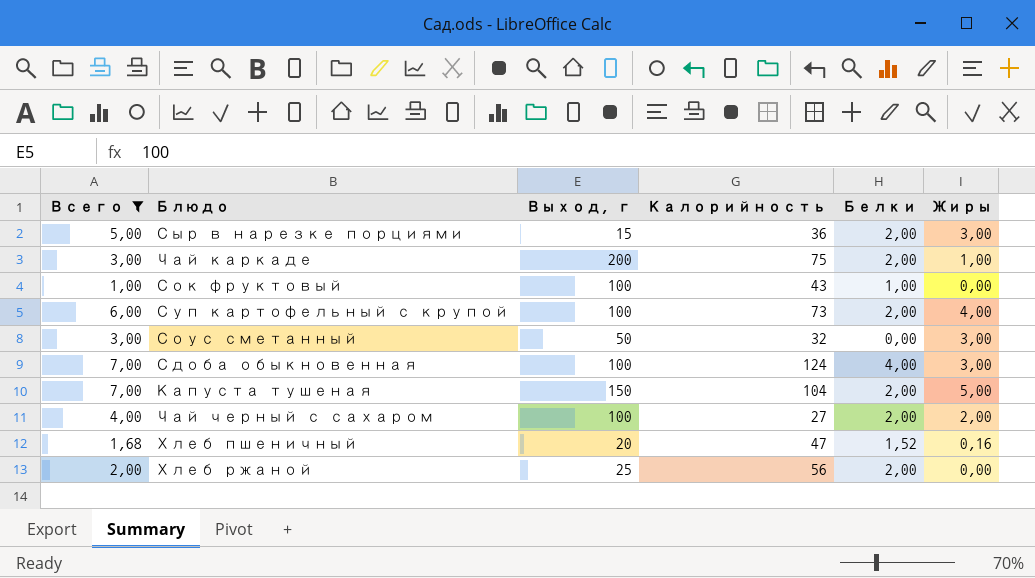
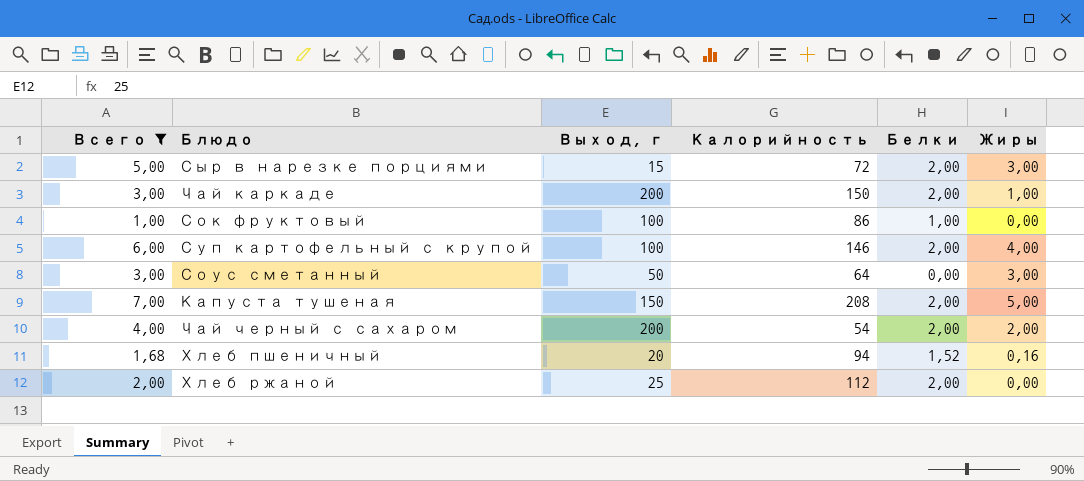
row Сдоба обыкновенная: 7,00 | 100 | 124 | 4,00 | 3,00 -> none
Сыр в нарезке порциями | Калорийность: 36 -> 72
Чай каркаде | Калорийность: 75 -> 150
Сок фруктовый | Калорийность: 43 -> 86
Суп картофельный с крупой | Калорийность: 73 -> 146
Соус сметанный | Калорийность: 32 -> 64
Капуста тушеная | Калорийность: 104 -> 208
Чай черный с сахаром | Выход, г: 100 -> 200
Чай черный с сахаром | Калорийность: 27 -> 54
Хлеб пшеничный | Калорийность: 47 -> 94
Хлеб ржаной | Калорийность: 56 -> 112

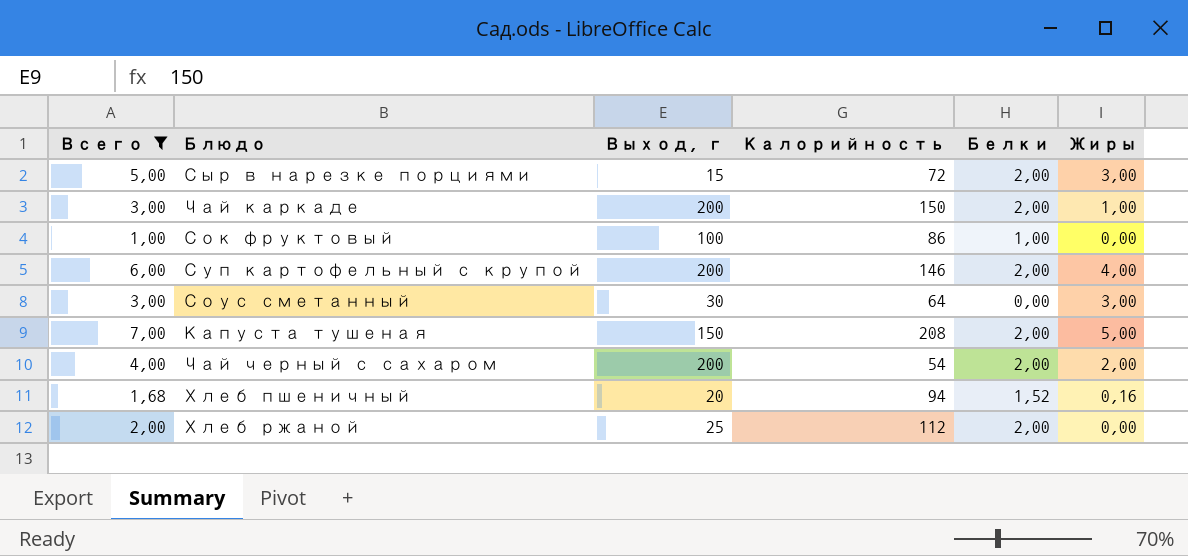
Суп картофельный с крупой | Выход, г: 100 -> 200
Соус сметанный | Выход, г: 50 -> 30

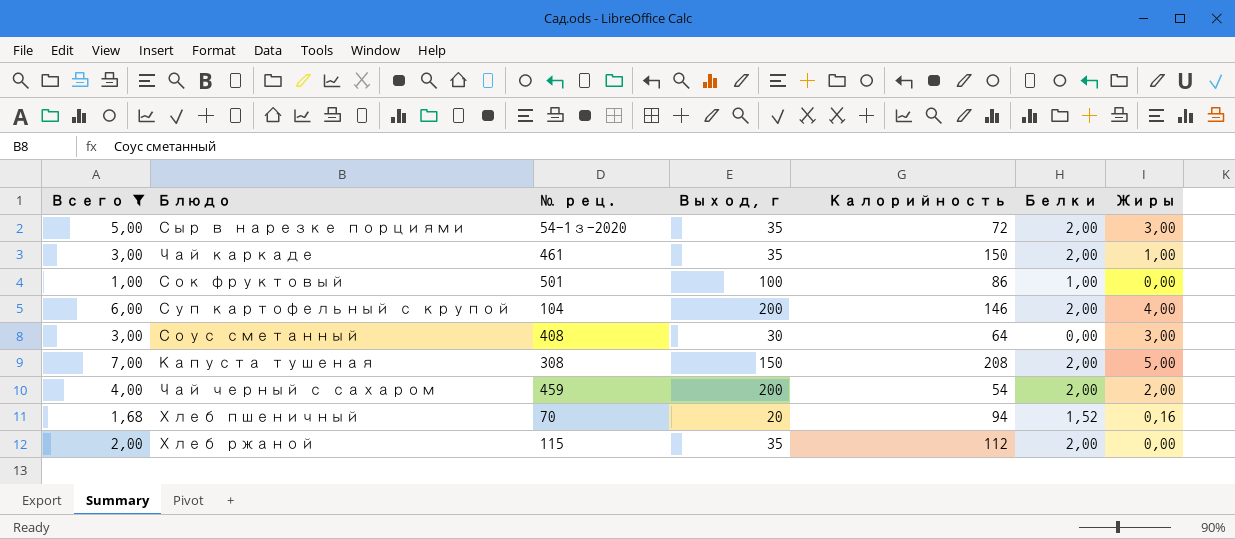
column № рец. | position: none -> 3
Сыр в нарезке порциями | Выход, г: 15 -> 35
Чай каркаде | Выход, г: 200 -> 35
Хлеб ржаной | Выход, г: 25 -> 35

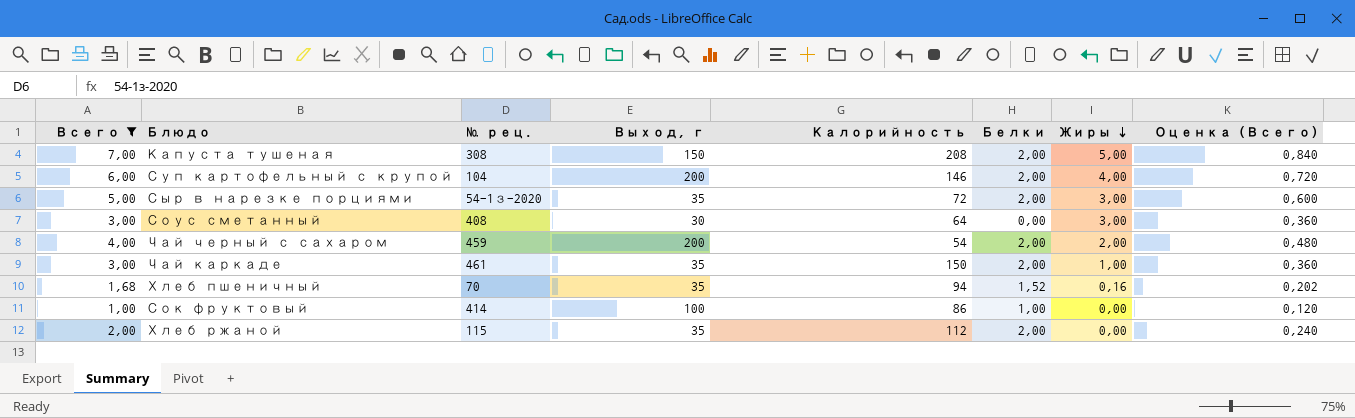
row order: none -> Жиры descending
column Оценка (Всего) | formula: none -> [Всего] * 0,12
Хлеб пшеничный | Выход, г: 20 -> 35
Сок фруктовый | № рец.: 501 -> 414

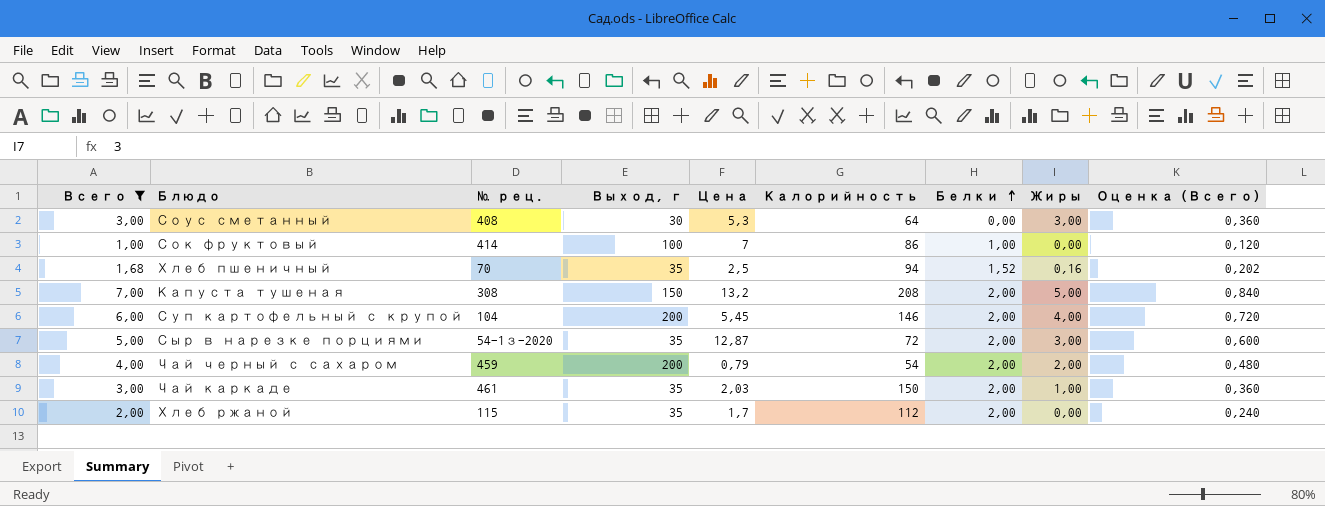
row order: Жиры descending -> Белки ascending
column Цена | position: none -> 5

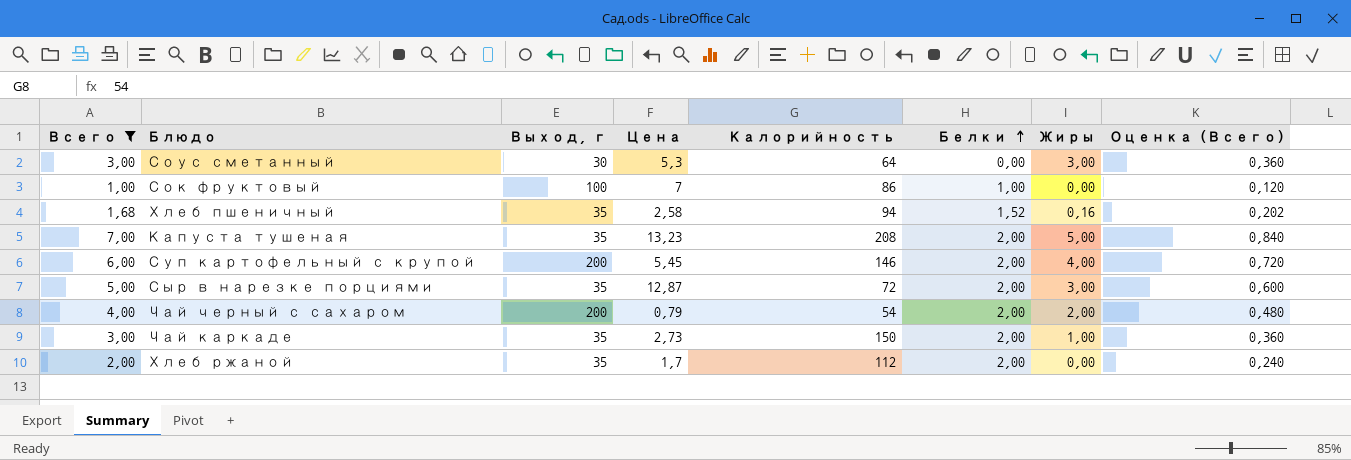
column № рец. | position: 3 -> none
Хлеб пшеничный | Цена: 2,5 -> 2,58
Капуста тушеная | Выход, г: 150 -> 35
Капуста тушеная | Цена: 13,2 -> 13,23
Чай каркаде | Цена: 2,03 -> 2,73

